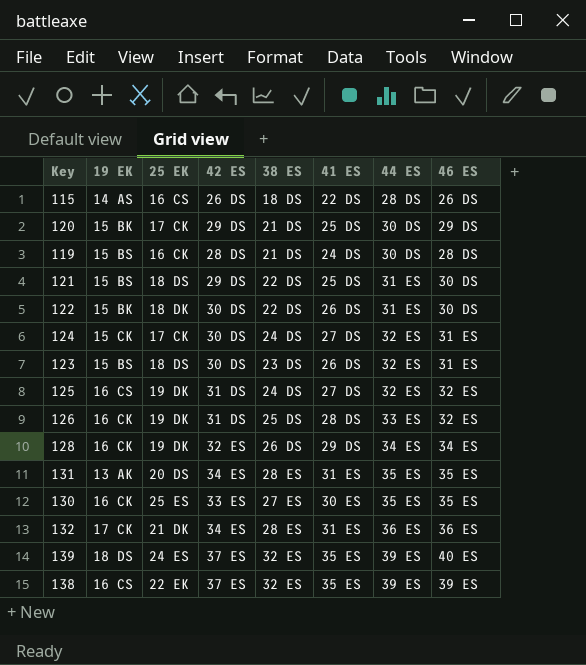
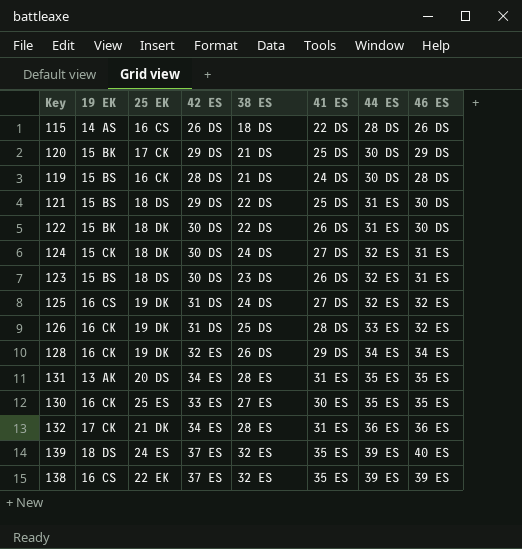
124 | 25 EK: 17 CK -> 18 DK

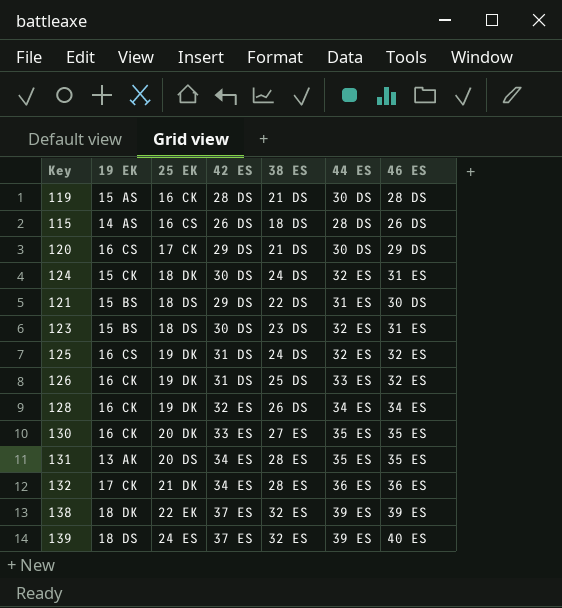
row order: 44 ES ascending -> 25 EK ascending
column 41 ES | position: 6 -> none
row 122: 15 BK | 18 DK | 30 DS | 22 DS | 26 DS | 31 ES | 30 DS -> none
119 | 19 EK: 15 BS -> 15 AS
120 | 19 EK: 15 BK -> 16 CS
130 | 25 EK: 25 ES -> 20 DK
138 | 19 EK: 16 CS -> 18 DK

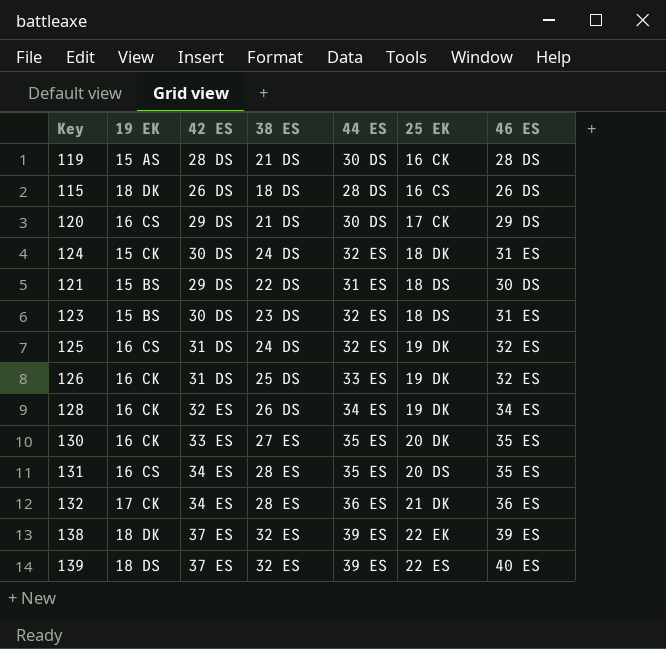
column 25 EK | position: 3 -> 6
115 | 19 EK: 14 AS -> 18 DK
131 | 19 EK: 13 AK -> 16 CS
139 | 25 EK: 24 ES -> 22 ES

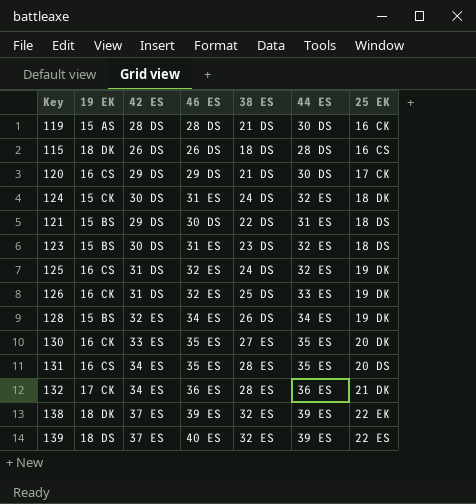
column 46 ES | position: 7 -> 4
128 | 19 EK: 16 CK -> 15 BS

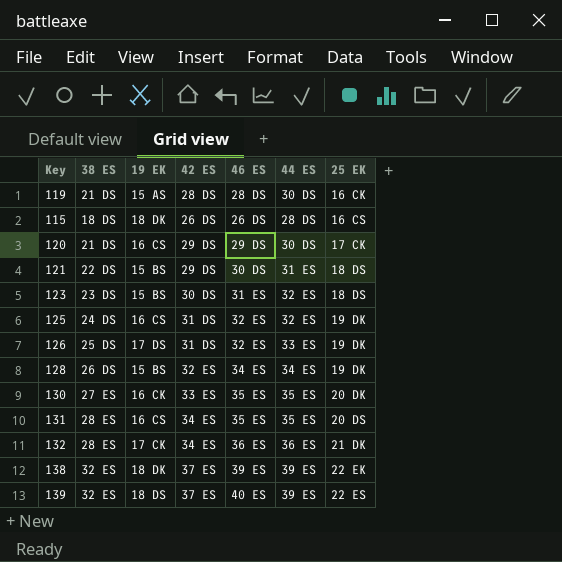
column 38 ES | position: 5 -> 2
row 124: 15 CK | 30 DS | 31 ES | 24 DS | 32 ES | 18 DK -> none
126 | 19 EK: 16 CK -> 17 DS

